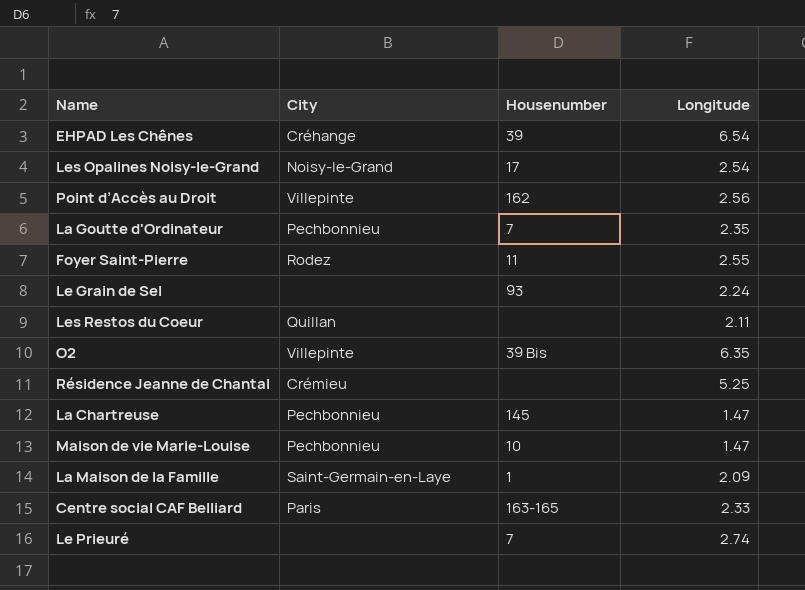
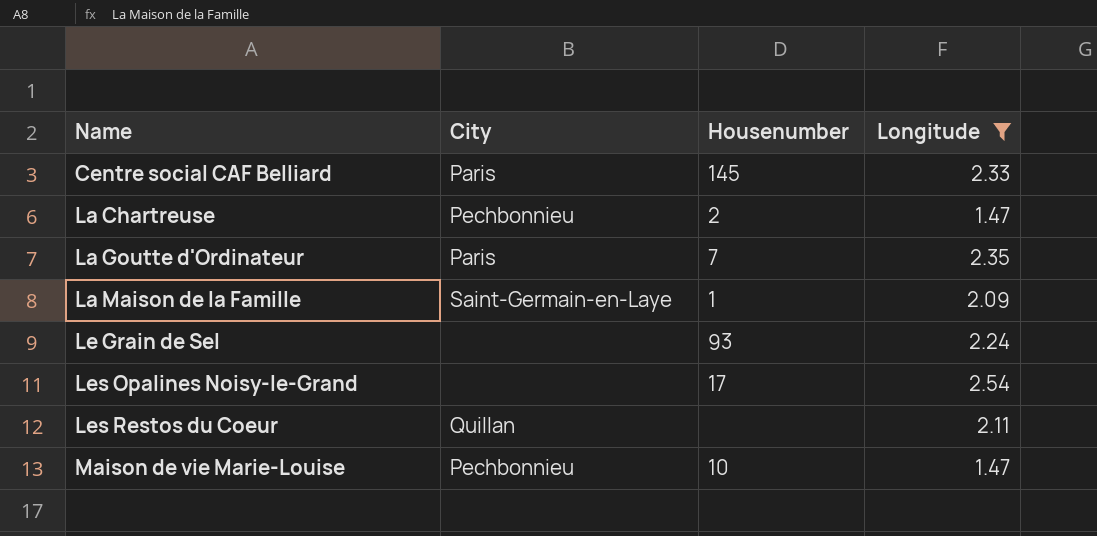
filter: none -> Longitude <= 2.54
row order: none -> Name ascending
Centre social CAF Belliard | Housenumber: 163-165 -> 145
La Chartreuse | Housenumber: 145 -> 2
La Goutte d'Ordinateur | City: Pechbonnieu -> Paris
Les Opalines Noisy-le-Grand | City: Noisy-le-Grand -> none

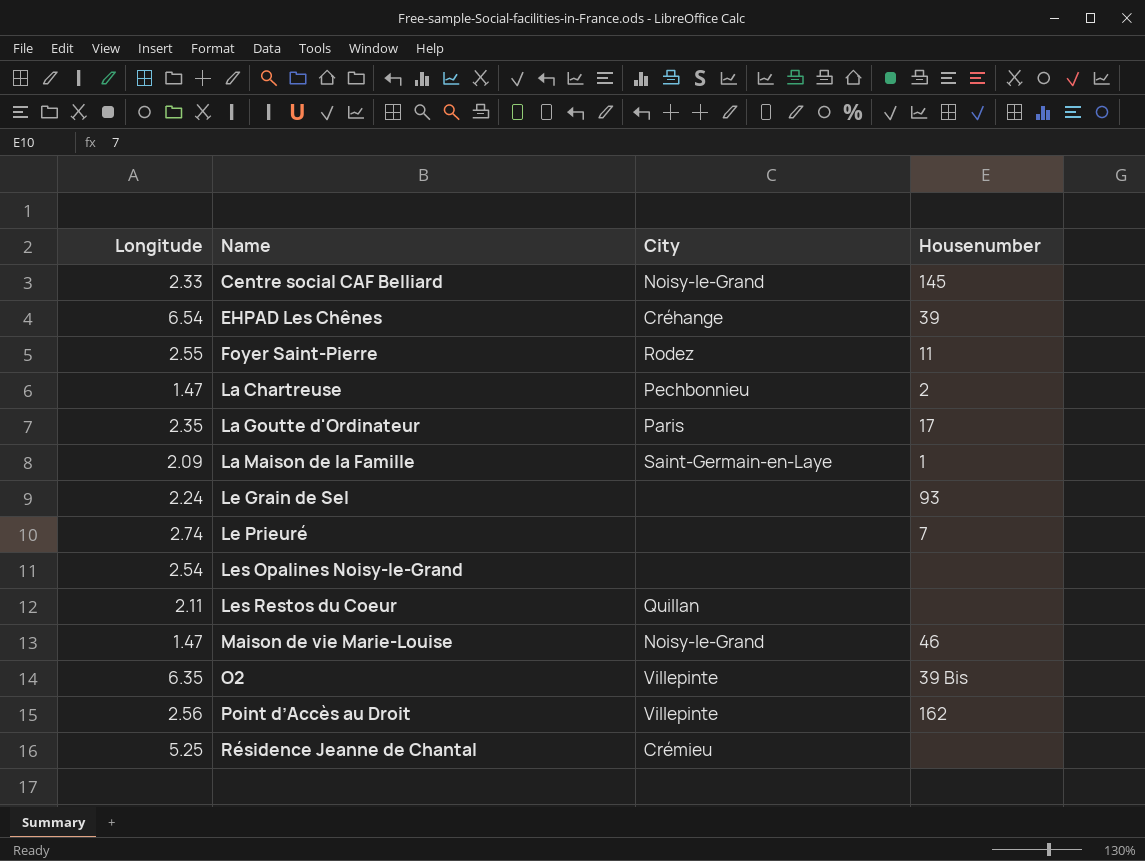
filter: Longitude <= 2.54 -> none
column Longitude | position: 4 -> 1
Centre social CAF Belliard | City: Paris -> Noisy-le-Grand
La Goutte d'Ordinateur | Housenumber: 7 -> 17
Les Opalines Noisy-le-Grand | Housenumber: 17 -> none
Maison de vie Marie-Louise | City: Pechbonnieu -> Noisy-le-Grand
Maison de vie Marie-Louise | Housenumber: 10 -> 46

